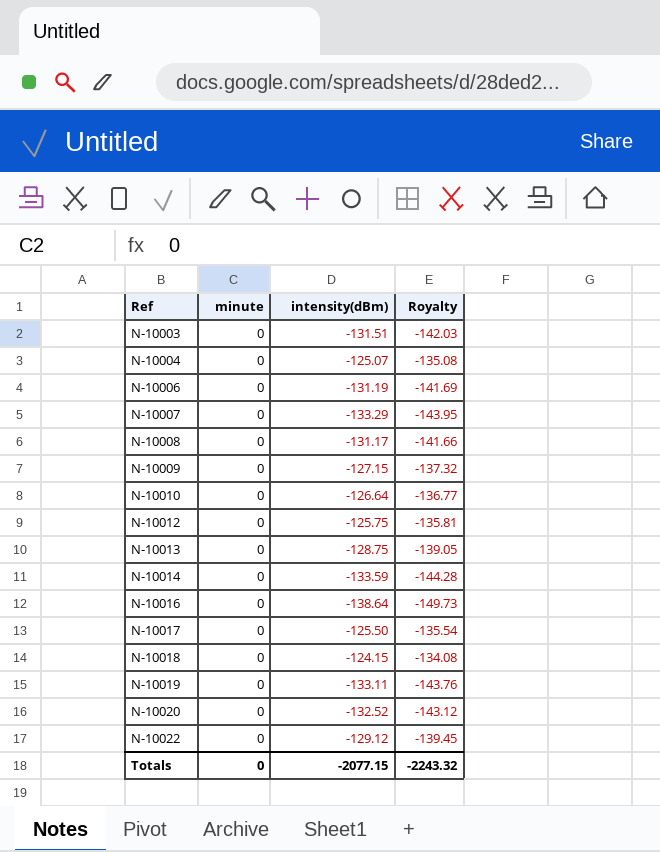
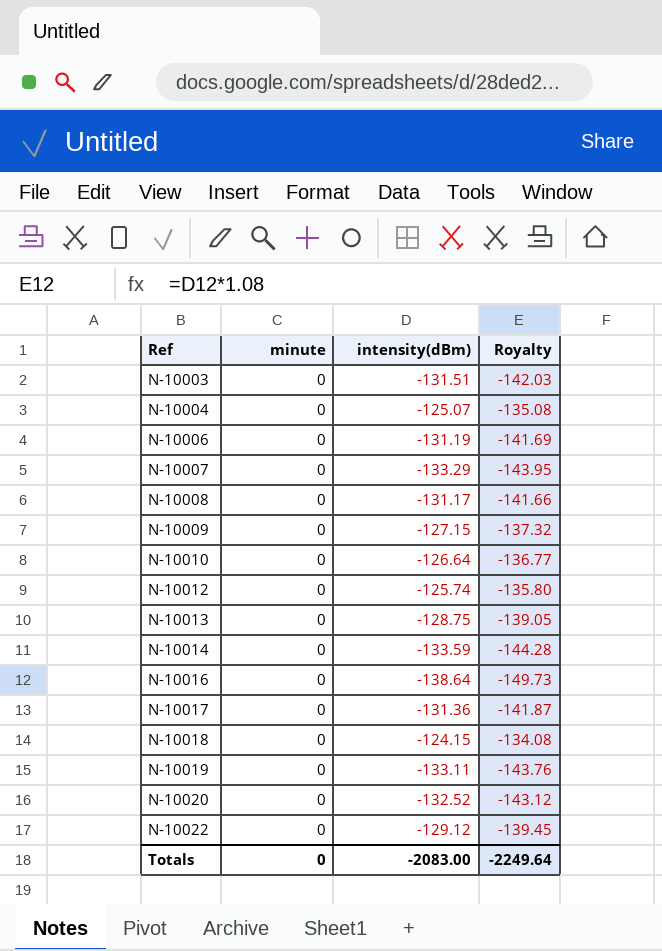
N-10012 | intensity(dBm): -125.75 -> -125.74
N-10012 | Royalty: -135.81 -> -135.80
N-10017 | intensity(dBm): -125.50 -> -131.36
N-10017 | Royalty: -135.54 -> -141.87
Totals | intensity(dBm): -2077.15 -> -2083.00
Totals | Royalty: -2243.32 -> -2249.64

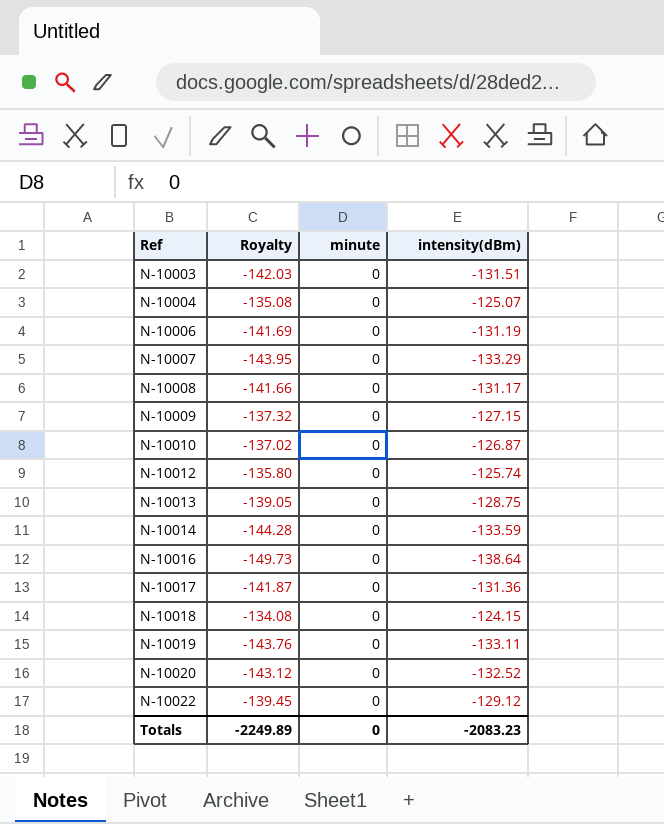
column Royalty | position: 4 -> 2
N-10010 | Royalty: -136.77 -> -137.02
N-10010 | intensity(dBm): -126.64 -> -126.87
Totals | Royalty: -2249.64 -> -2249.89
Totals | intensity(dBm): -2083.00 -> -2083.23

